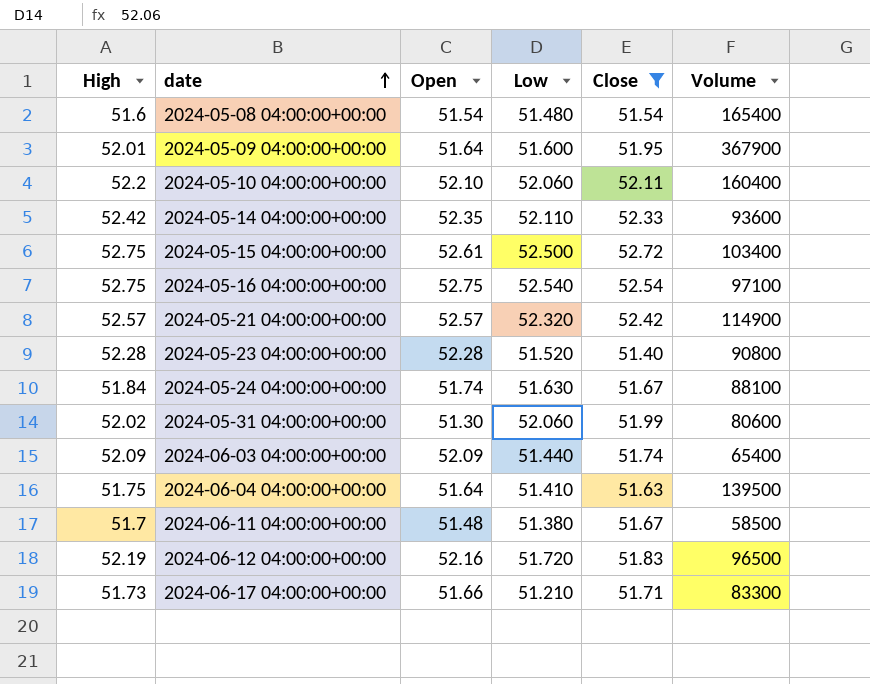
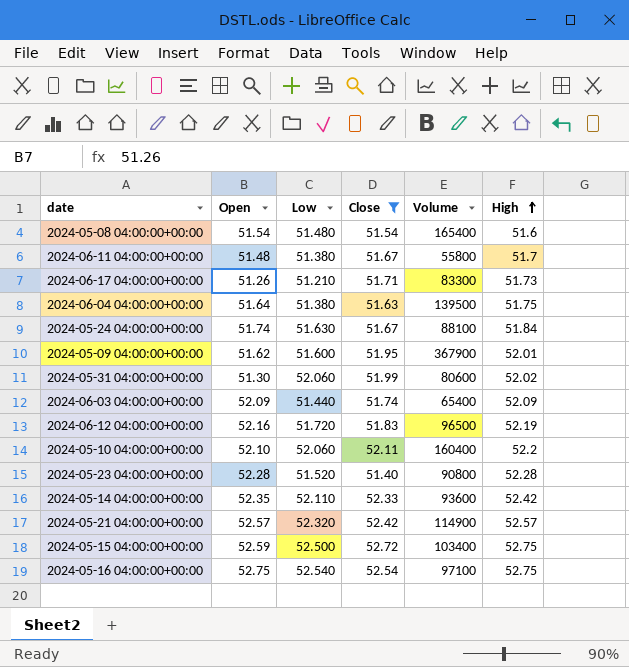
row order: date ascending -> High ascending
column High | position: 1 -> 6
2024-06-11 04:00:00+00:00 | Volume: 58500 -> 55800
2024-06-17 04:00:00+00:00 | Open: 51.66 -> 51.26
2024-06-04 04:00:00+00:00 | Low: 51.410 -> 51.380
2024-05-09 04:00:00+00:00 | Open: 51.64 -> 51.62
2024-05-15 04:00:00+00:00 | Open: 52.61 -> 52.59

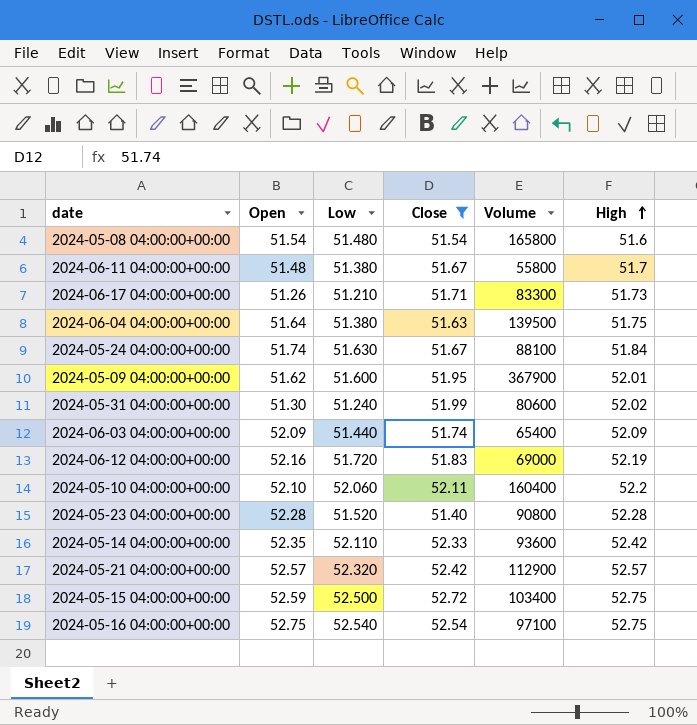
2024-05-08 04:00:00+00:00 | Volume: 165400 -> 165800
2024-05-31 04:00:00+00:00 | Low: 52.060 -> 51.240
2024-06-12 04:00:00+00:00 | Volume: 96500 -> 69000
2024-05-21 04:00:00+00:00 | Volume: 114900 -> 112900

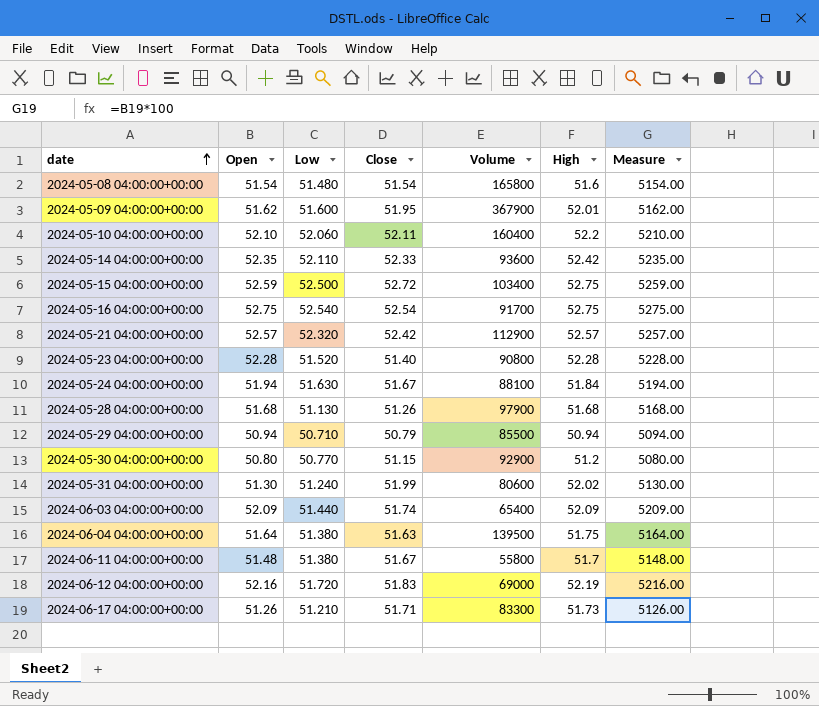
filter: Close >= 51.40 -> none
row order: High ascending -> date ascending
column Measure | formula: none -> [Open] * 100
2024-05-16 04:00:00+00:00 | Volume: 97100 -> 91700
2024-05-24 04:00:00+00:00 | Open: 51.74 -> 51.94

